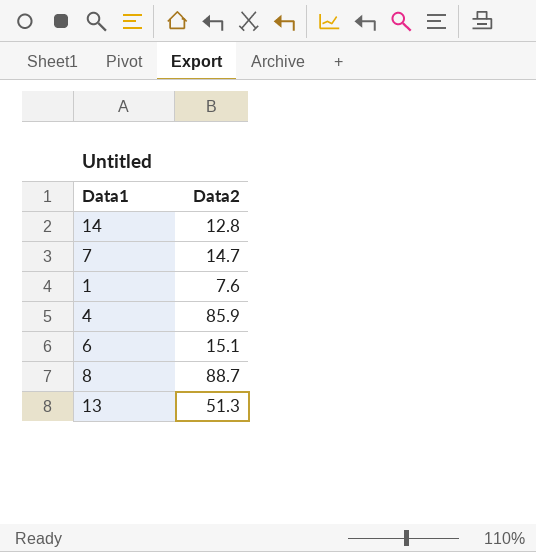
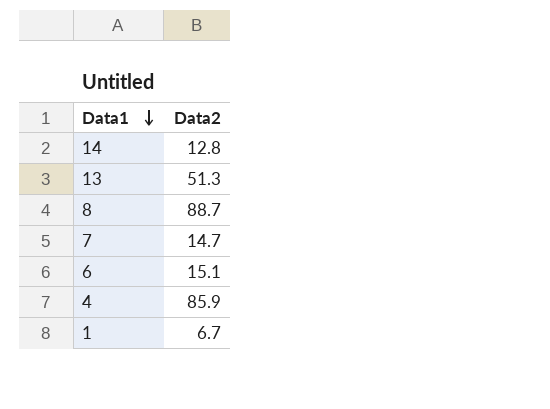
row order: none -> Data1 descending
1 | Data2: 7.6 -> 6.7

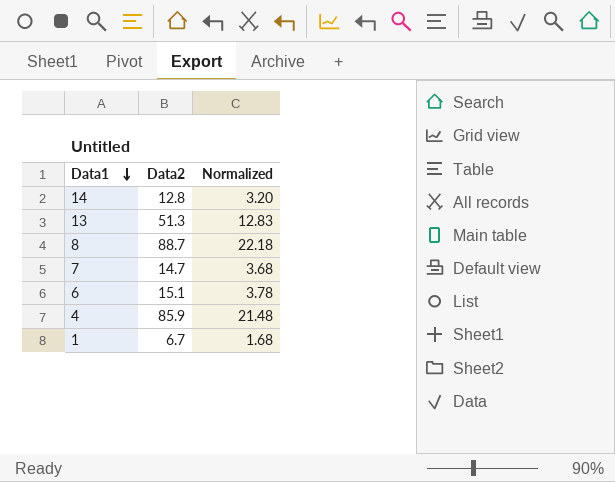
column Normalized | formula: none -> [Data2] * 0.25

